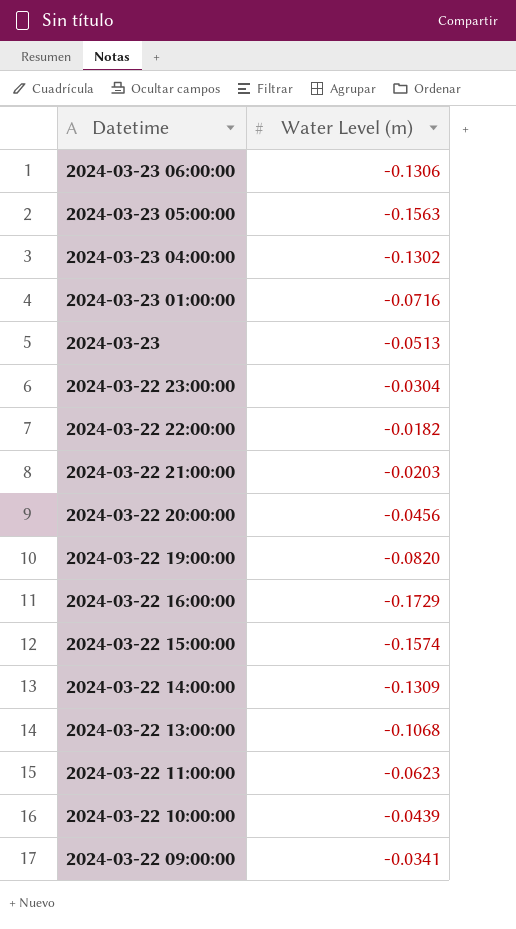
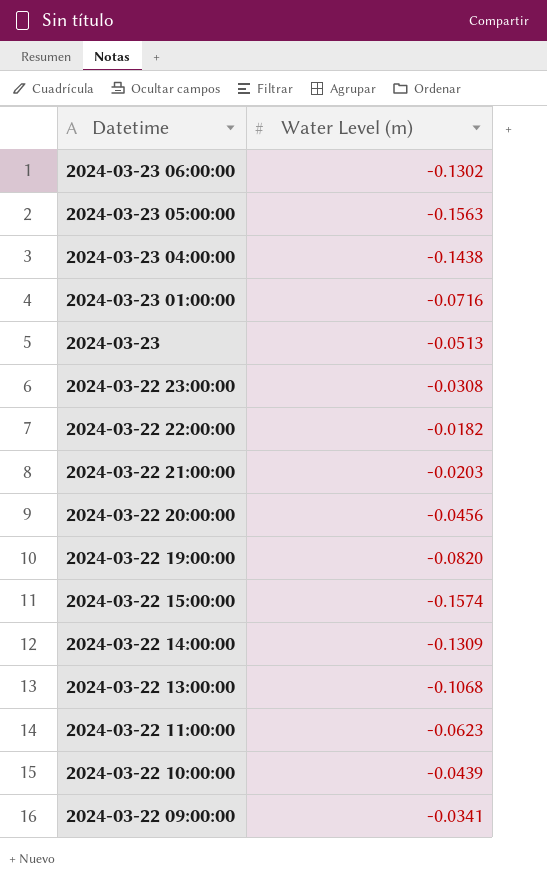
row 2024-03-22 16:00:00: -0.1729 -> none
2024-03-23 06:00:00 | Water Level (m): -0.1306 -> -0.1302
2024-03-23 04:00:00 | Water Level (m): -0.1302 -> -0.1438
2024-03-22 23:00:00 | Water Level (m): -0.0304 -> -0.0308

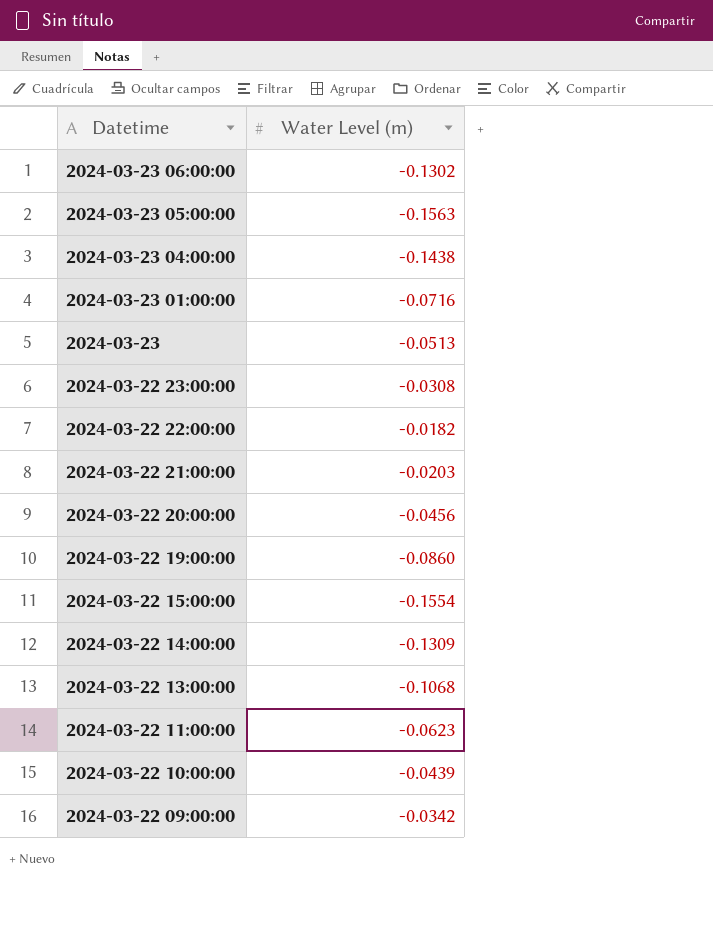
2024-03-22 19:00:00 | Water Level (m): -0.0820 -> -0.0860
2024-03-22 15:00:00 | Water Level (m): -0.1574 -> -0.1554
2024-03-22 09:00:00 | Water Level (m): -0.0341 -> -0.0342

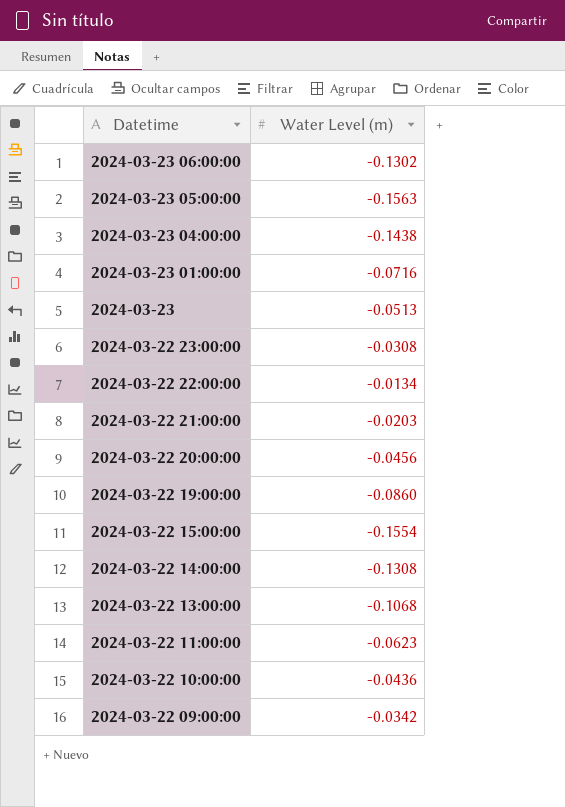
2024-03-22 22:00:00 | Water Level (m): -0.0182 -> -0.0134
2024-03-22 14:00:00 | Water Level (m): -0.1309 -> -0.1308
2024-03-22 10:00:00 | Water Level (m): -0.0439 -> -0.0436

